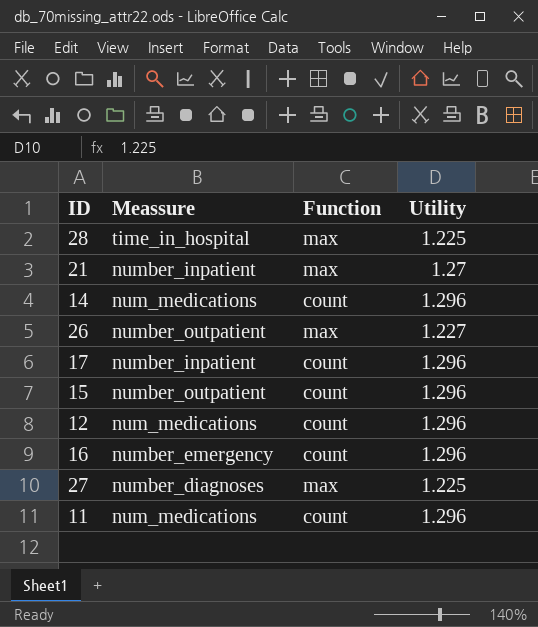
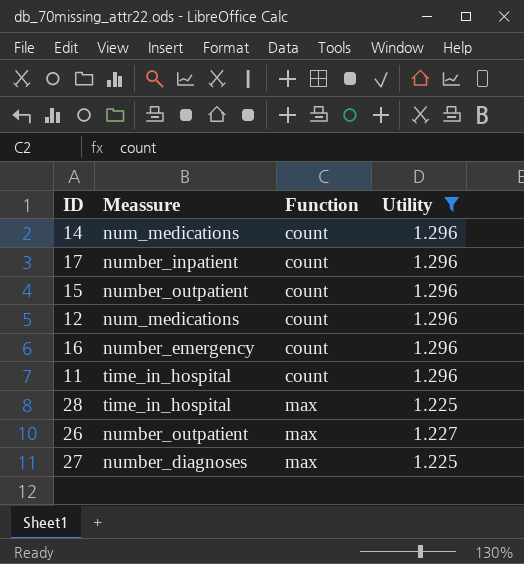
filter: none -> Utility != 1.27
row order: none -> Function ascending
11 | Meassure: num_medications -> time_in_hospital

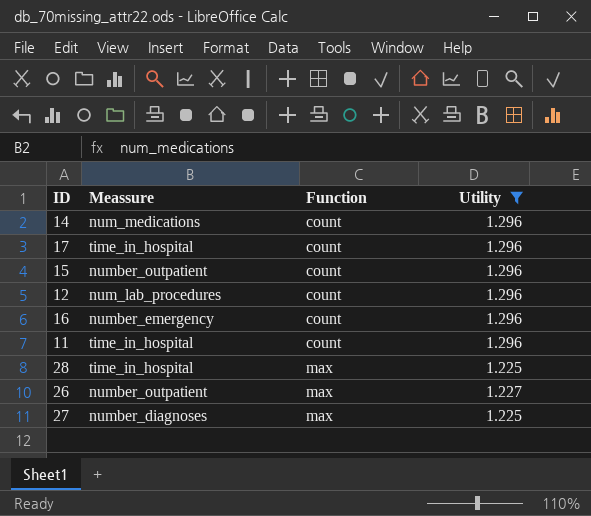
17 | Meassure: number_inpatient -> time_in_hospital
12 | Meassure: num_medications -> num_lab_procedures

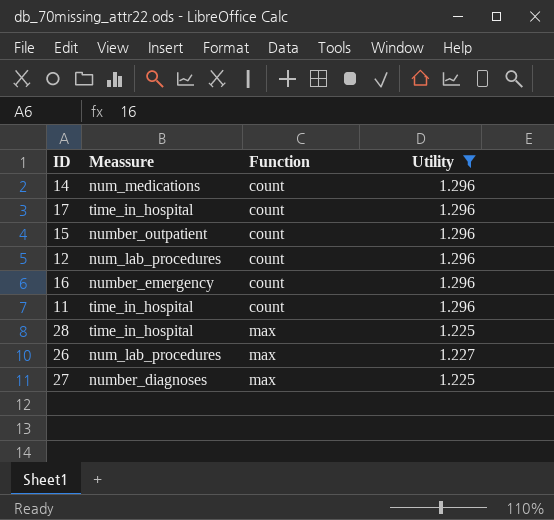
26 | Meassure: number_outpatient -> num_lab_procedures

